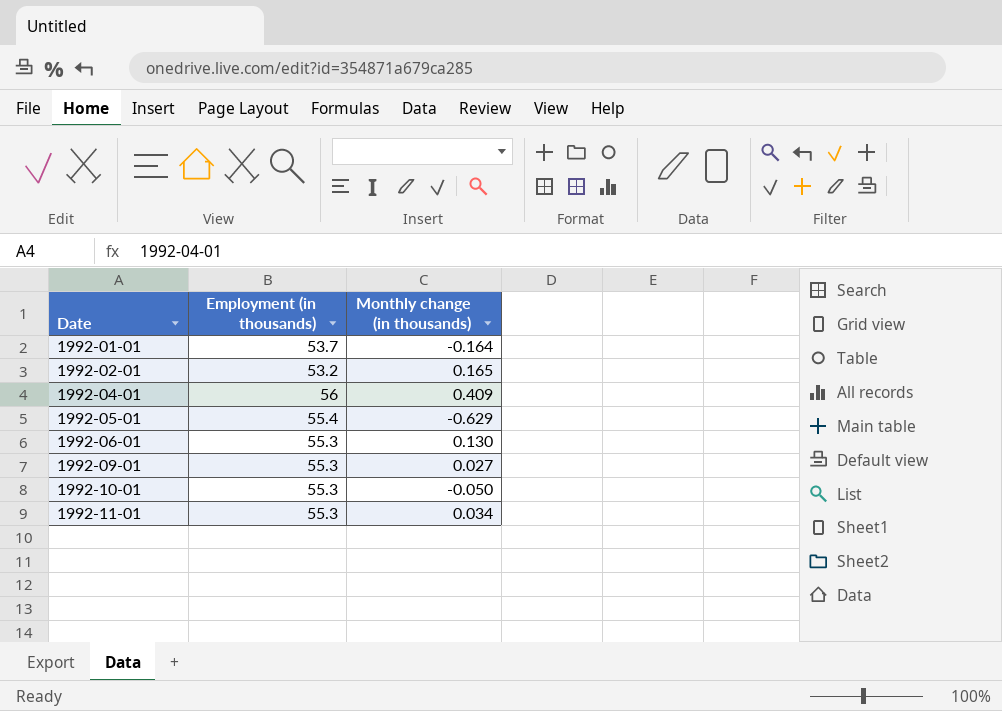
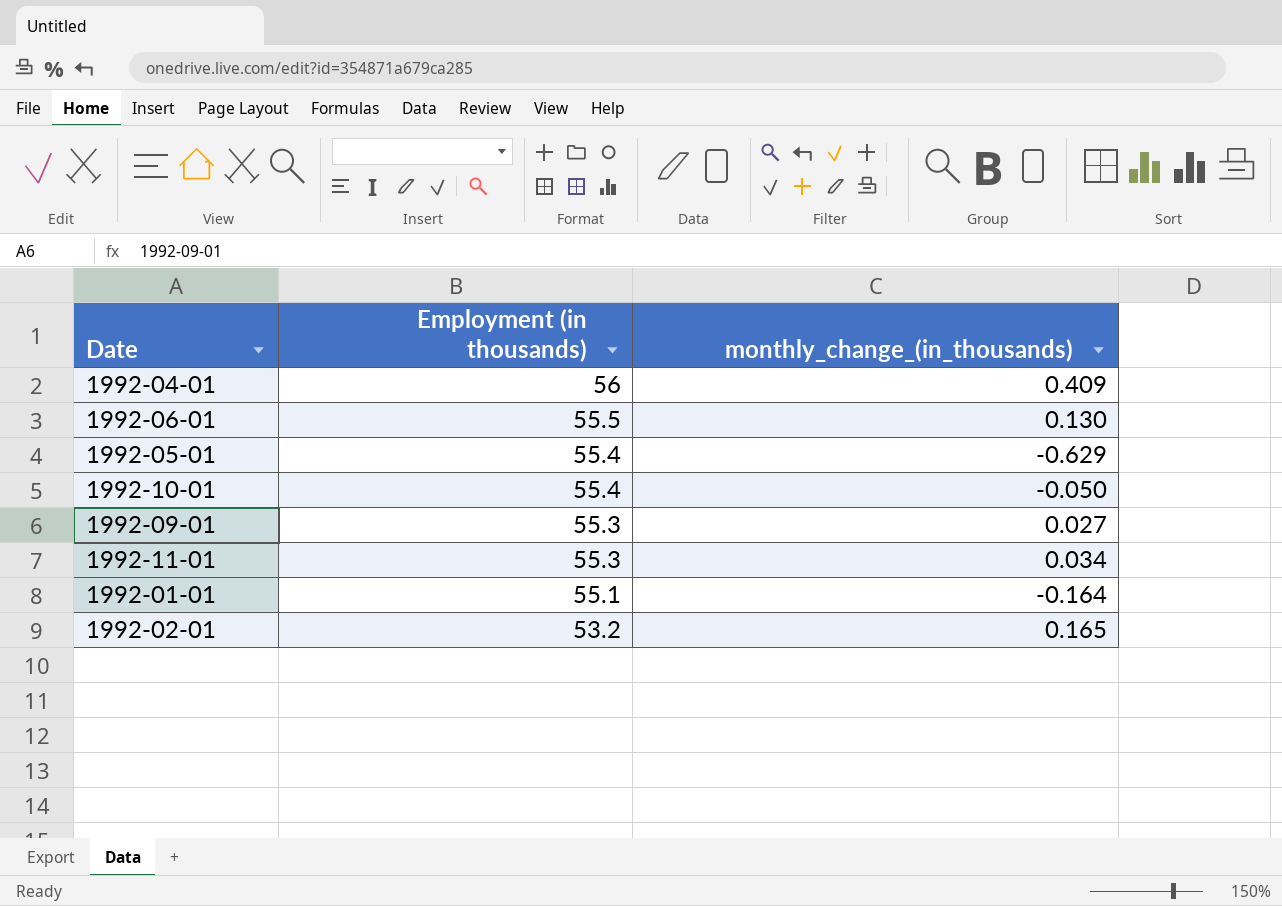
row order: Date ascending -> Employment (in thousands) descending
column name: Monthly change (in thousands) -> monthly_change_(in_thousands)
1992-06-01 | Employment (in thousands): 55.3 -> 55.5
1992-10-01 | Employment (in thousands): 55.3 -> 55.4
1992-01-01 | Employment (in thousands): 53.7 -> 55.1

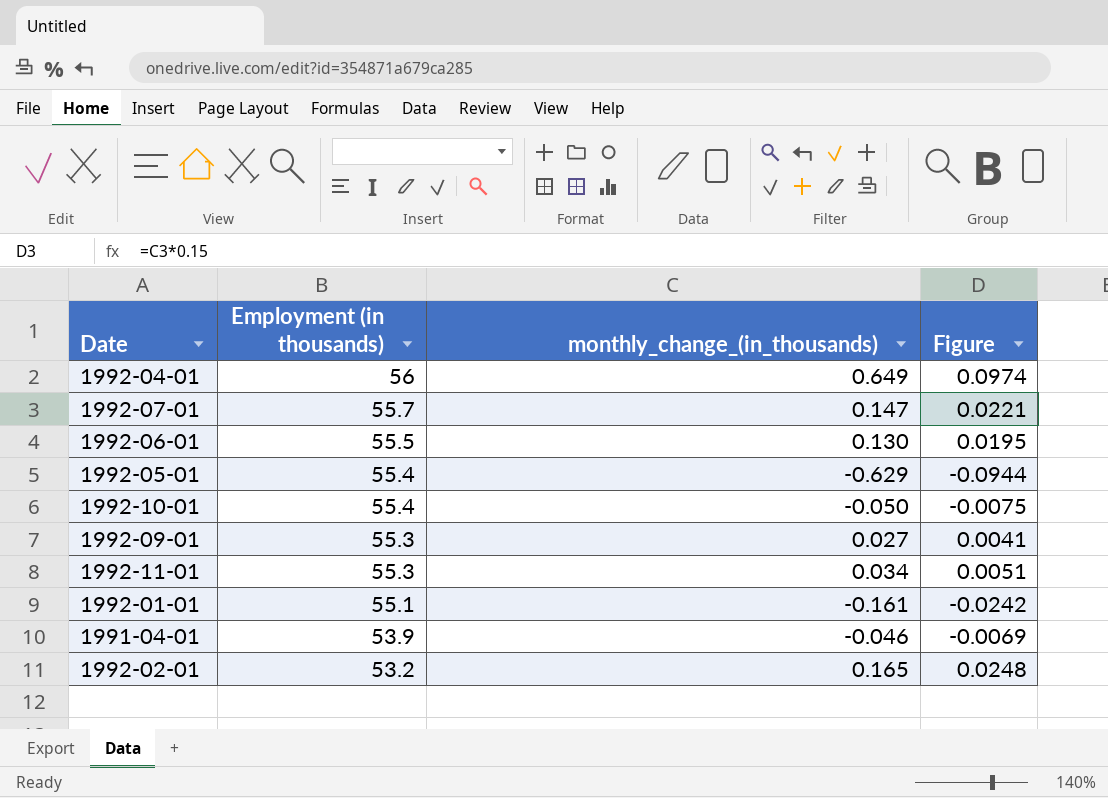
column Figure | formula: none -> [monthly_change_(in_thousands)] * 0.15
1992-04-01 | monthly_change_(in_thousands): 0.409 -> 0.649
row 1992-07-01: none -> 55.7 | 0.147 | 0.0221
1992-01-01 | monthly_change_(in_thousands): -0.164 -> -0.161
row 1991-04-01: none -> 53.9 | -0.046 | -0.0069

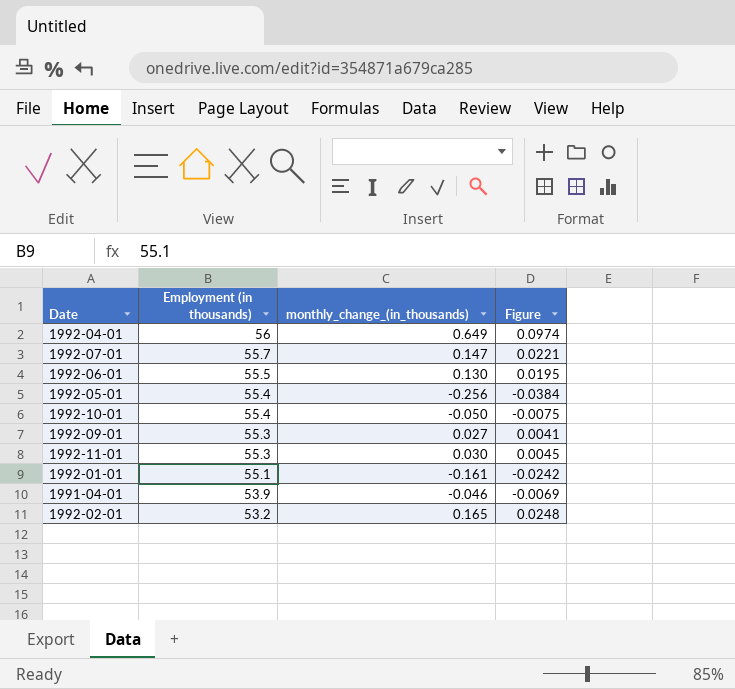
1992-05-01 | monthly_change_(in_thousands): -0.629 -> -0.256
1992-05-01 | Figure: -0.0944 -> -0.0384
1992-11-01 | monthly_change_(in_thousands): 0.034 -> 0.030
1992-11-01 | Figure: 0.0051 -> 0.0045

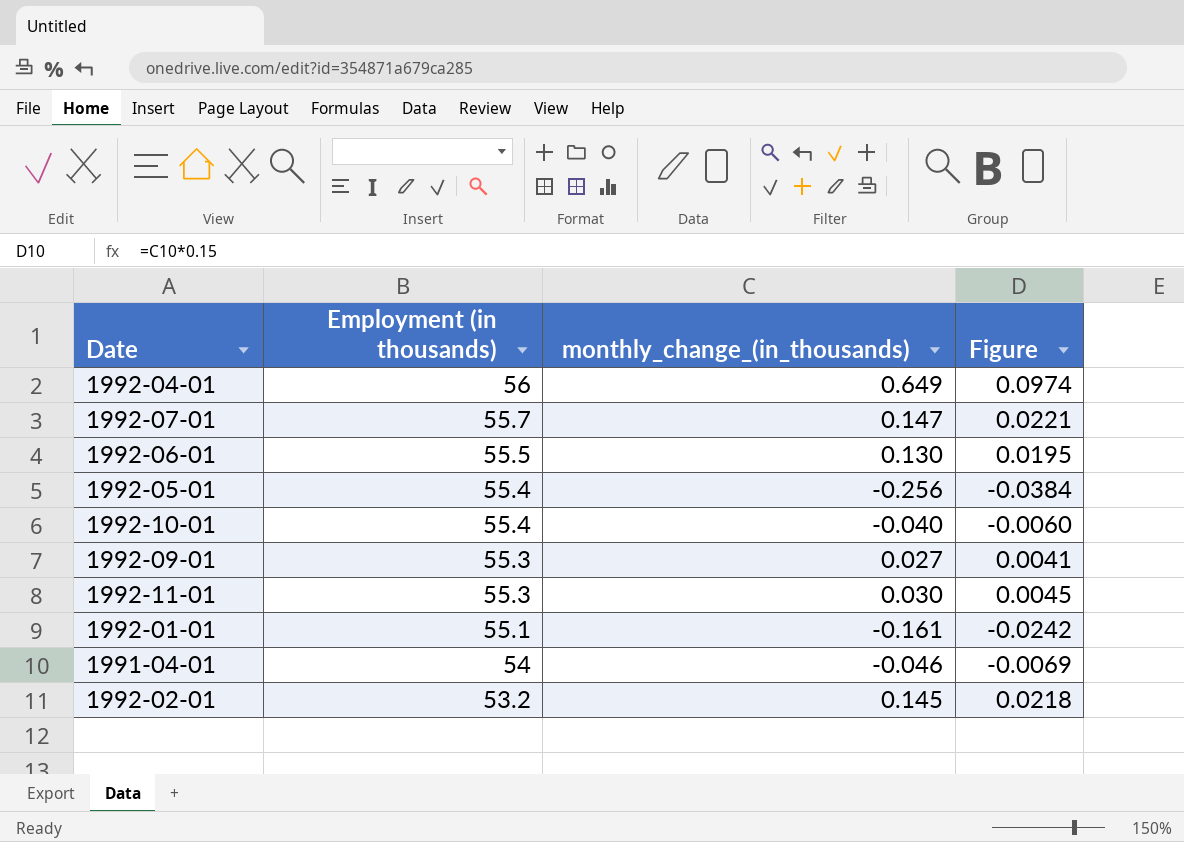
1992-10-01 | monthly_change_(in_thousands): -0.050 -> -0.040
1992-10-01 | Figure: -0.0075 -> -0.0060
1991-04-01 | Employment (in thousands): 53.9 -> 54
1992-02-01 | monthly_change_(in_thousands): 0.165 -> 0.145
1992-02-01 | Figure: 0.0248 -> 0.0218

